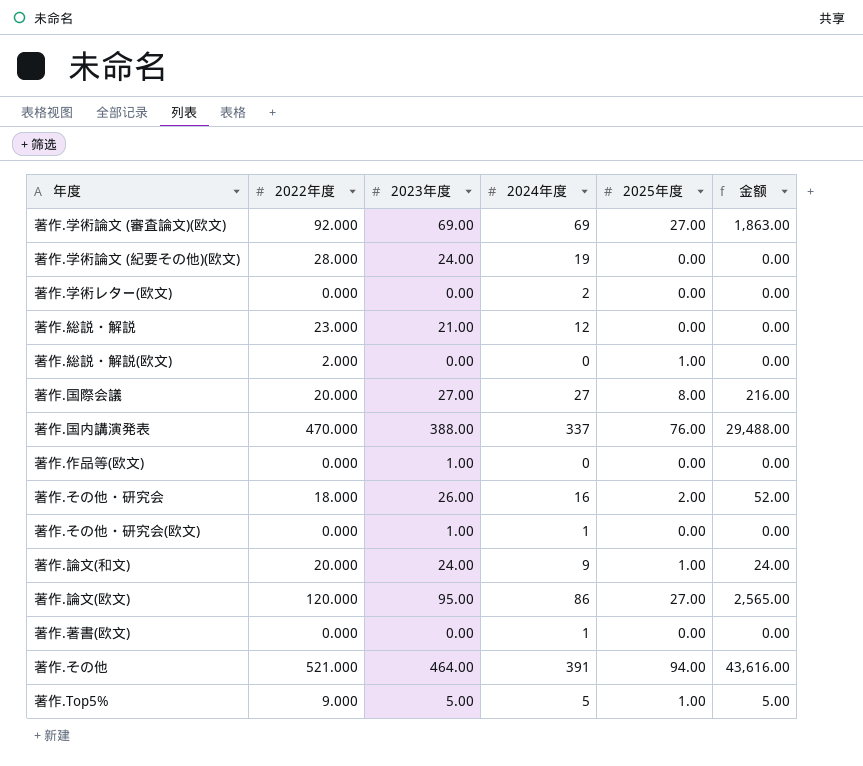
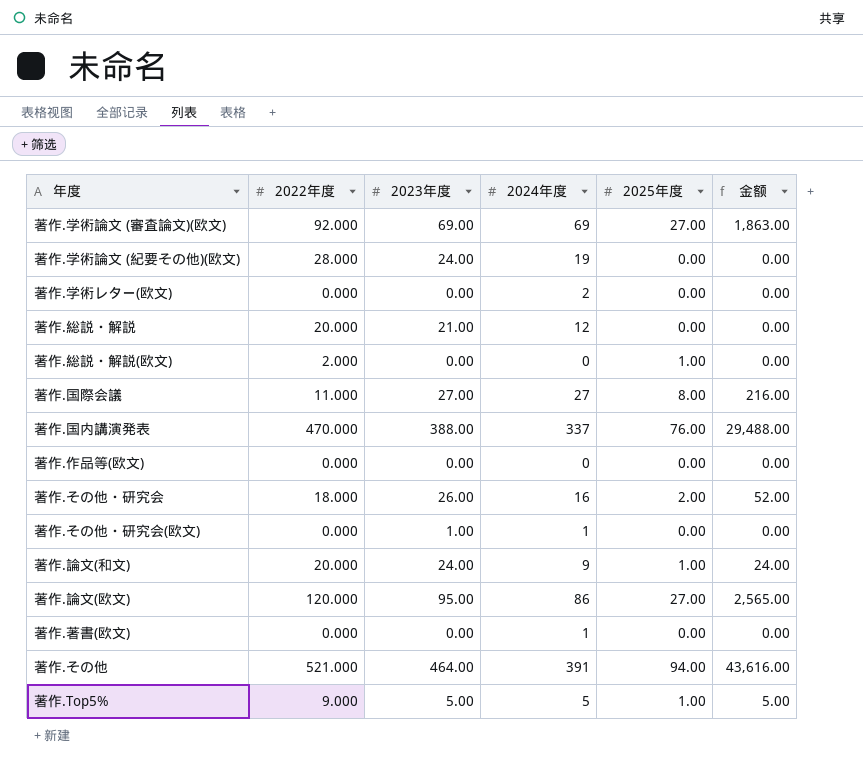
著作.総説・解説 | 2022年度: 23.000 -> 20.000
著作.国際会議 | 2022年度: 20.000 -> 11.000
著作.作品等(欧文) | 2023年度: 1.00 -> 0.00

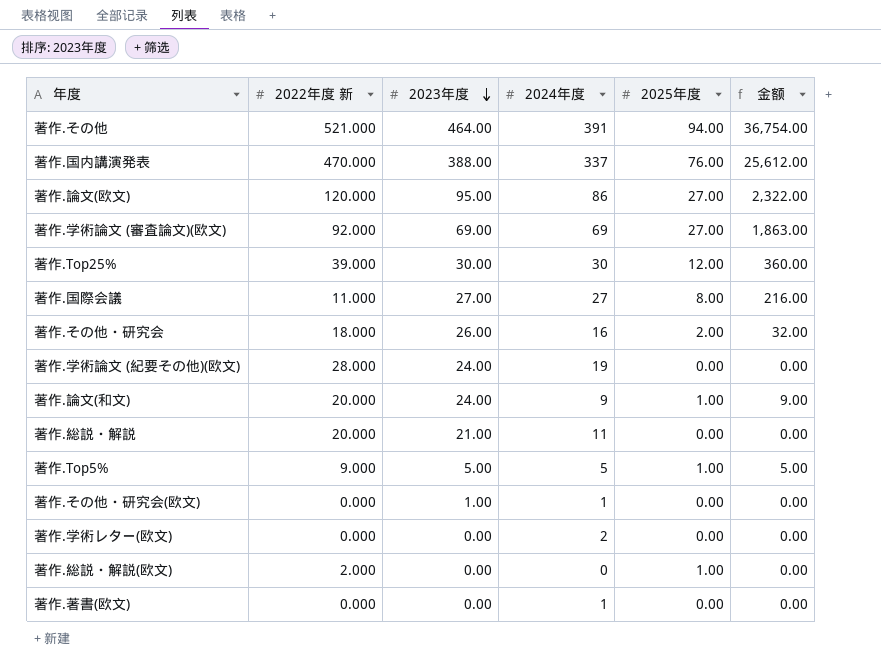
row order: none -> 2023年度 descending
column name: 2022年度 -> 2022年度 新
column 金额 | formula: [2023年度] * [2025年度] -> [2024年度] * [2025年度]
row 著作.作品等(欧文): 0.000 | 0.00 | 0 | 0.00 | 0.00 -> none
row 著作.Top25%: none -> 39.000 | 30.00 | 30 | 12.00 | 360.00
著作.総説・解説 | 2024年度: 12 -> 11

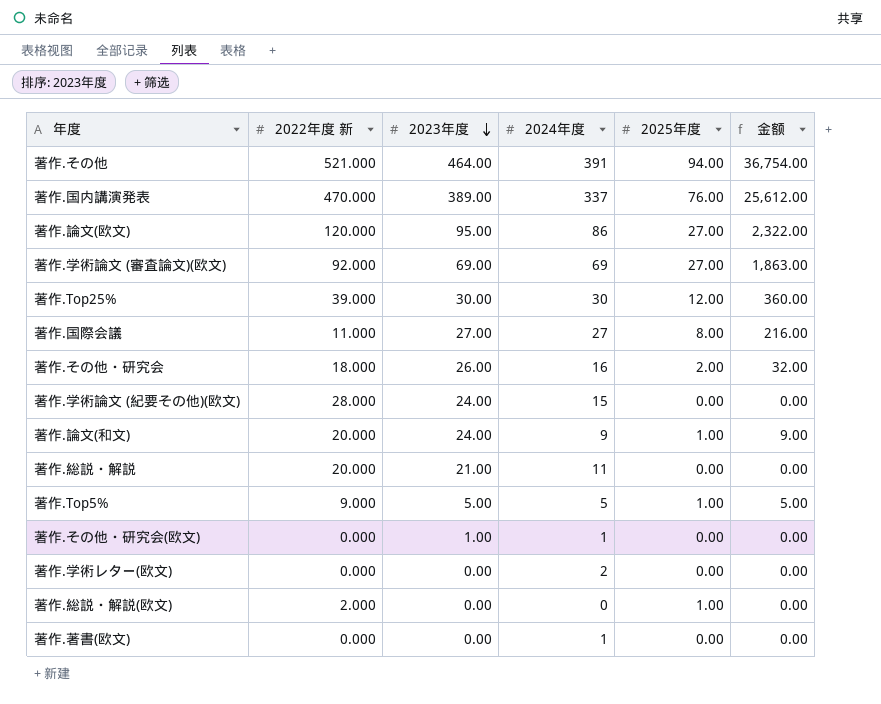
著作.国内講演発表 | 2023年度: 388.00 -> 389.00
著作.学術論文 (紀要その他)(欧文) | 2024年度: 19 -> 15

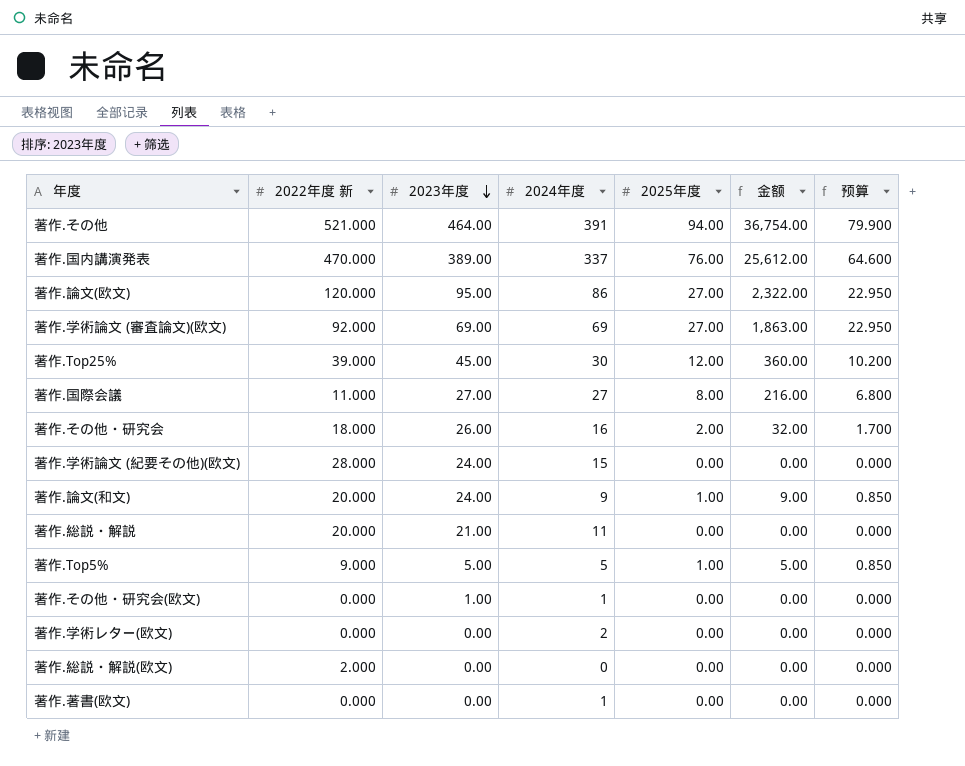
column 预算 | formula: none -> [2025年度] * 0.85
著作.Top25% | 2023年度: 30.00 -> 45.00
著作.総説・解説(欧文) | 2025年度: 1.00 -> 0.00

